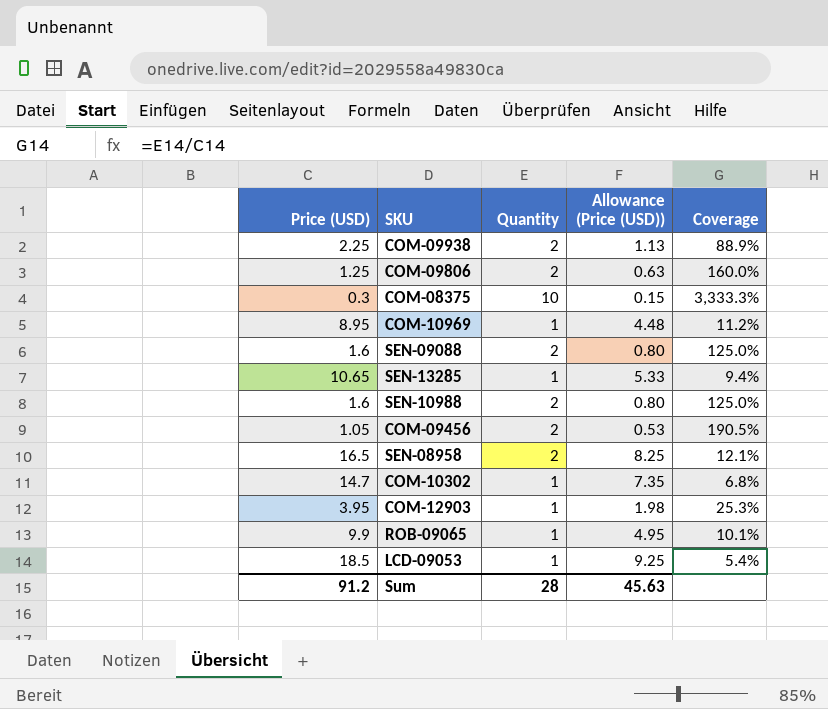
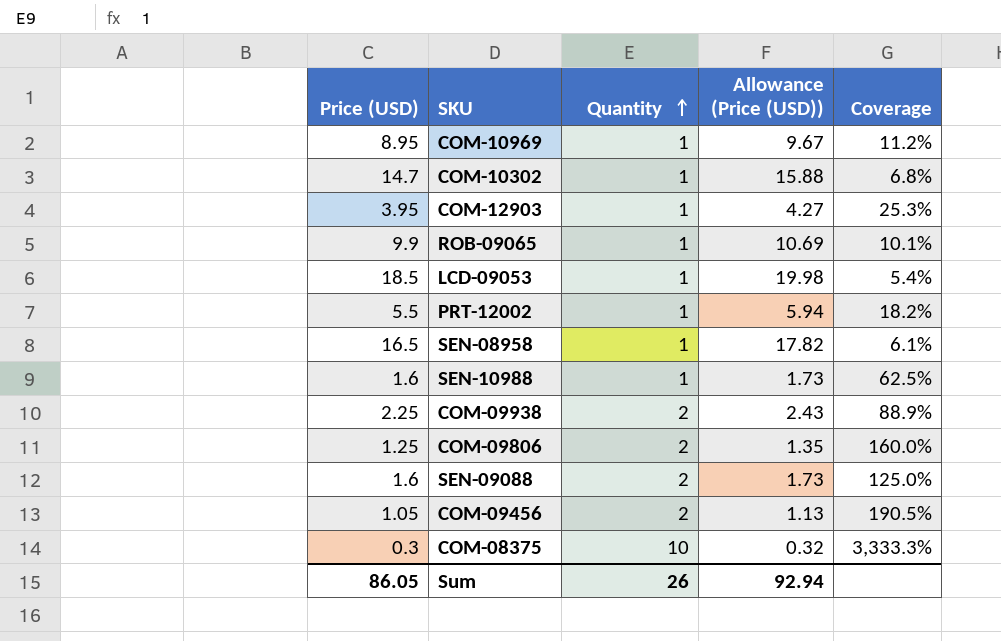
row order: none -> Quantity ascending
column Allowance (Price (USD)) | formula: [Price (USD)] * 0.5 -> [Price (USD)] * 1.08
row SEN-13285: 10.65 | 1 | 5.33 | 9.4% -> none
row PRT-12002: none -> 5.5 | 1 | 5.94 | 18.2%
SEN-08958 | Quantity: 2 -> 1
SEN-08958 | Coverage: 12.1% -> 6.1%
SEN-10988 | Quantity: 2 -> 1
SEN-10988 | Coverage: 125.0% -> 62.5%
Sum | Price (USD): 91.2 -> 86.05
Sum | Quantity: 28 -> 26
Sum | Allowance (Price (USD)): 45.63 -> 92.94

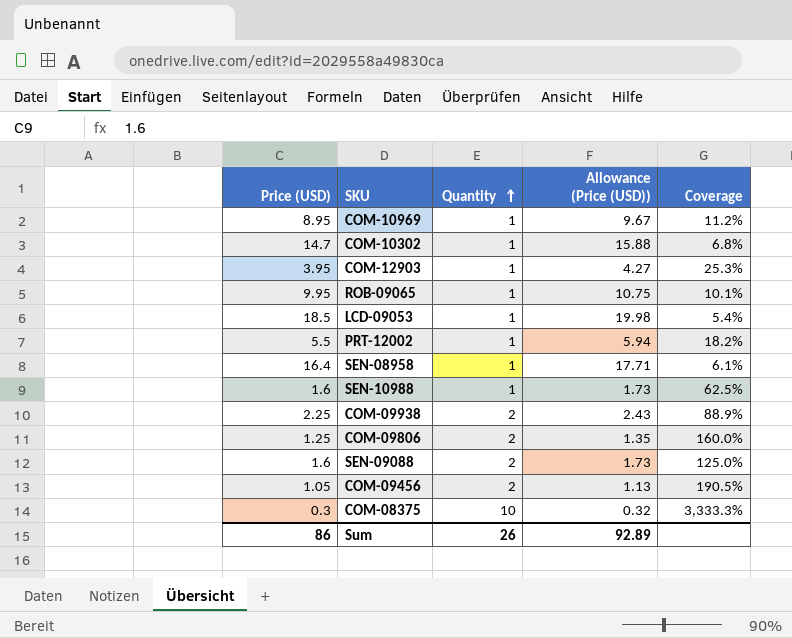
ROB-09065 | Price (USD): 9.9 -> 9.95
ROB-09065 | Allowance (Price (USD)): 10.69 -> 10.75
SEN-08958 | Price (USD): 16.5 -> 16.4
SEN-08958 | Allowance (Price (USD)): 17.82 -> 17.71
Sum | Price (USD): 86.05 -> 86
Sum | Allowance (Price (USD)): 92.94 -> 92.89

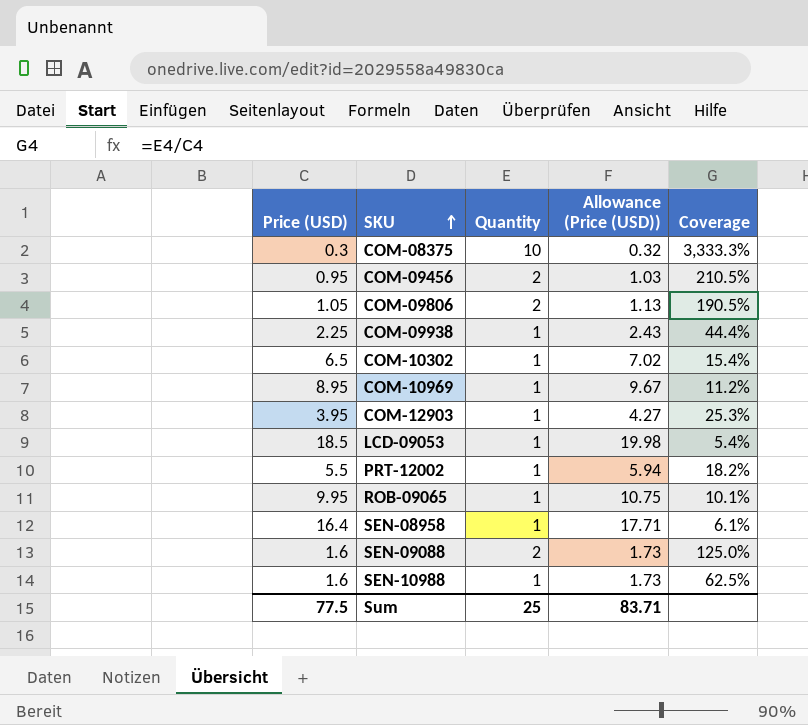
row order: Quantity ascending -> SKU ascending
COM-09456 | Price (USD): 1.05 -> 0.95
COM-09456 | Allowance (Price (USD)): 1.13 -> 1.03
COM-09456 | Coverage: 190.5% -> 210.5%
COM-09806 | Price (USD): 1.25 -> 1.05
COM-09806 | Allowance (Price (USD)): 1.35 -> 1.13
COM-09806 | Coverage: 160.0% -> 190.5%
COM-09938 | Quantity: 2 -> 1
COM-09938 | Coverage: 88.9% -> 44.4%
COM-10302 | Price (USD): 14.7 -> 6.5
COM-10302 | Allowance (Price (USD)): 15.88 -> 7.02
COM-10302 | Coverage: 6.8% -> 15.4%
Sum | Price (USD): 86 -> 77.5
Sum | Quantity: 26 -> 25
Sum | Allowance (Price (USD)): 92.89 -> 83.71

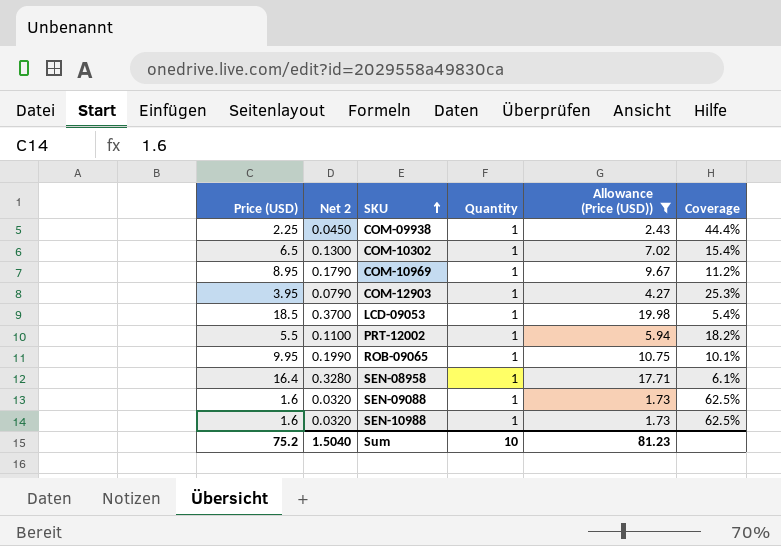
filter: none -> Allowance (Price (USD)) >= 1.73
column Net 2 | formula: none -> [Price (USD)] * 0.02
SEN-09088 | Quantity: 2 -> 1
SEN-09088 | Coverage: 125.0% -> 62.5%
Sum | Price (USD): 77.5 -> 75.2
Sum | Quantity: 25 -> 10
Sum | Allowance (Price (USD)): 83.71 -> 81.23

